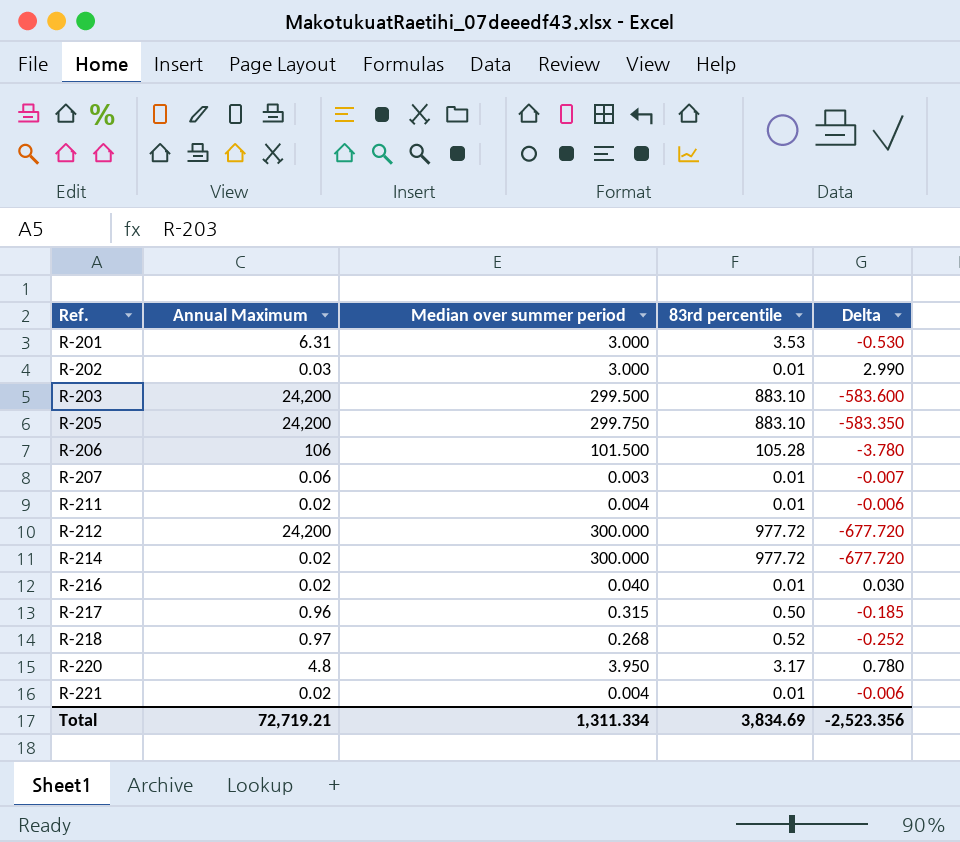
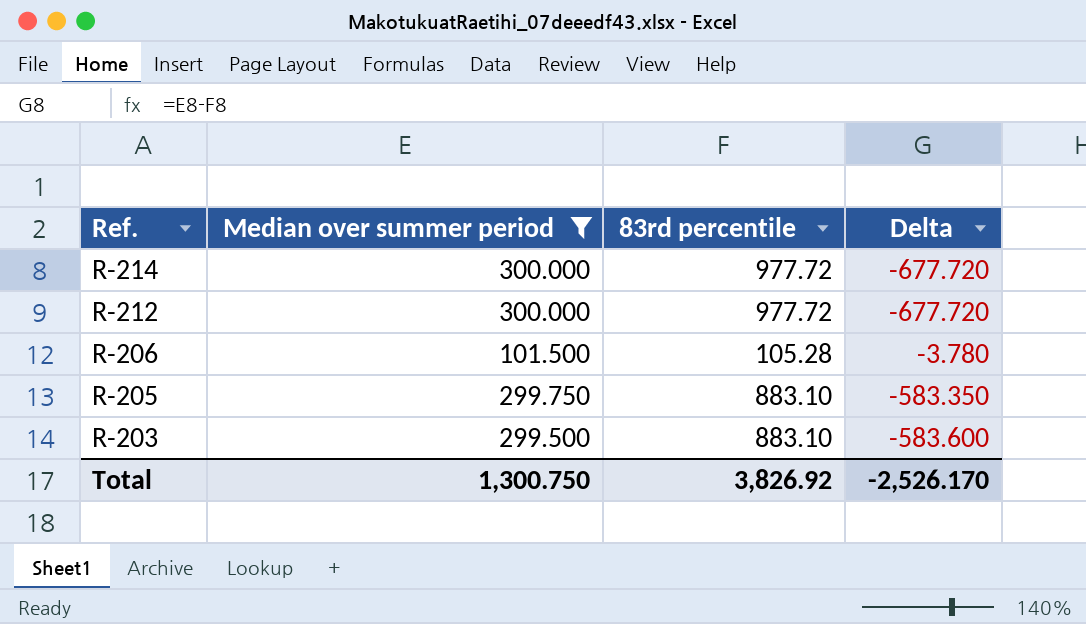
filter: none -> Median over summer period >= 101.500
row order: Ref. ascending -> Ref. descending
column Annual Maximum | position: 2 -> none
Total | Median over summer period: 1,311.334 -> 1,300.750
Total | 83rd percentile: 3,834.69 -> 3,826.92
Total | Delta: -2,523.356 -> -2,526.170

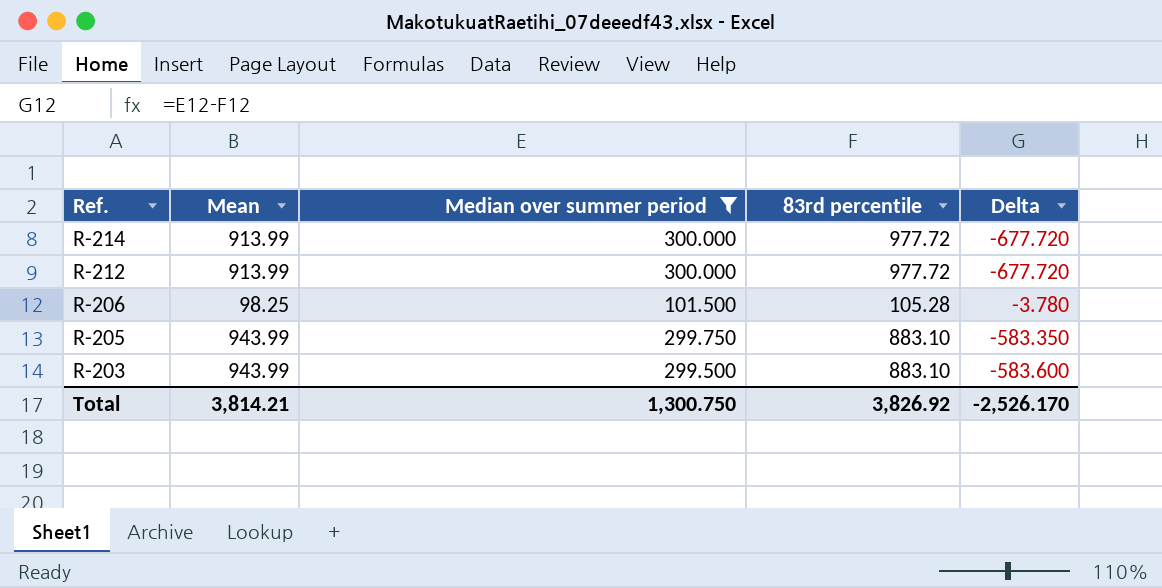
column Mean | position: none -> 2

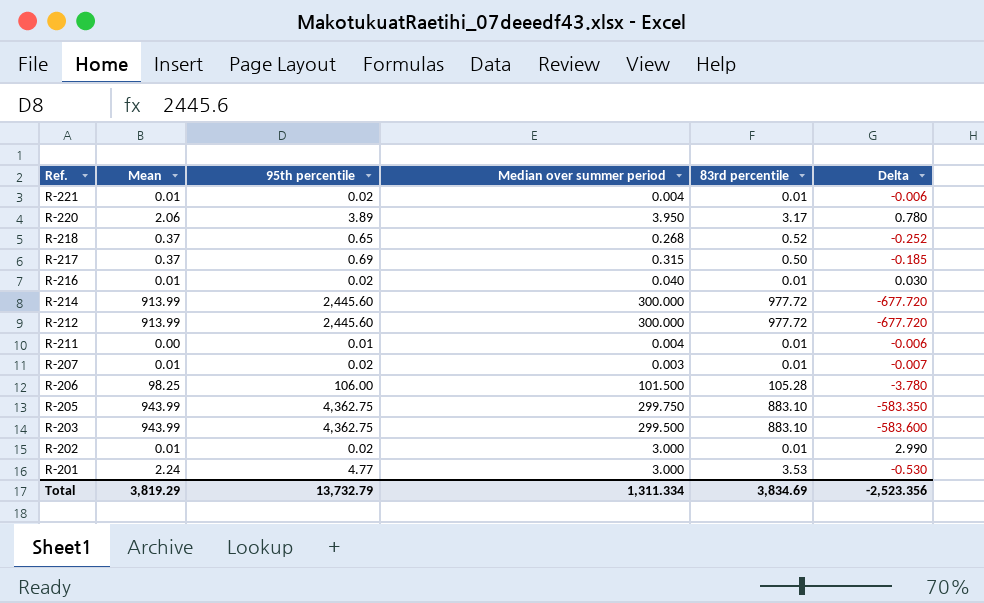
filter: Median over summer period >= 101.500 -> none
column 95th percentile | position: none -> 3
Total | Mean: 3,814.21 -> 3,819.29
Total | Median over summer period: 1,300.750 -> 1,311.334
Total | 83rd percentile: 3,826.92 -> 3,834.69
Total | Delta: -2,526.170 -> -2,523.356

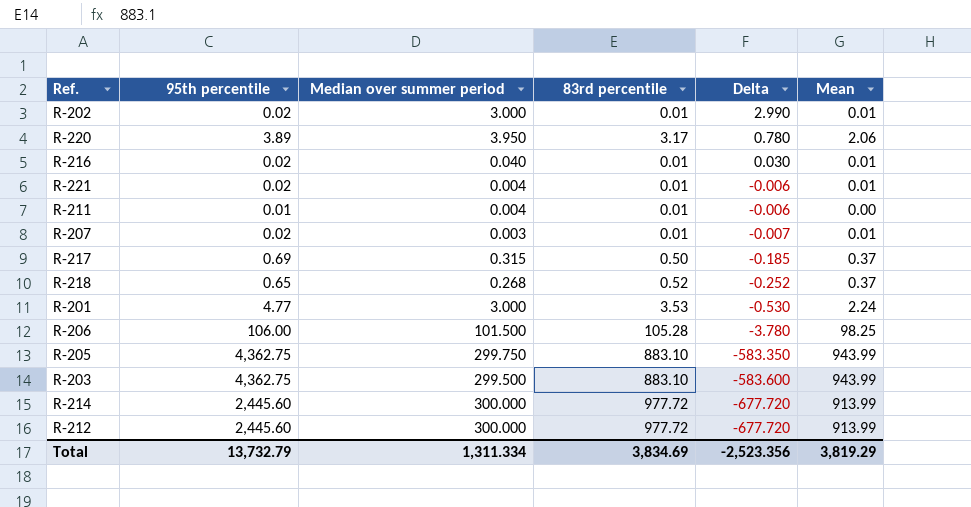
row order: Ref. descending -> Delta descending
column Mean | position: 2 -> 6

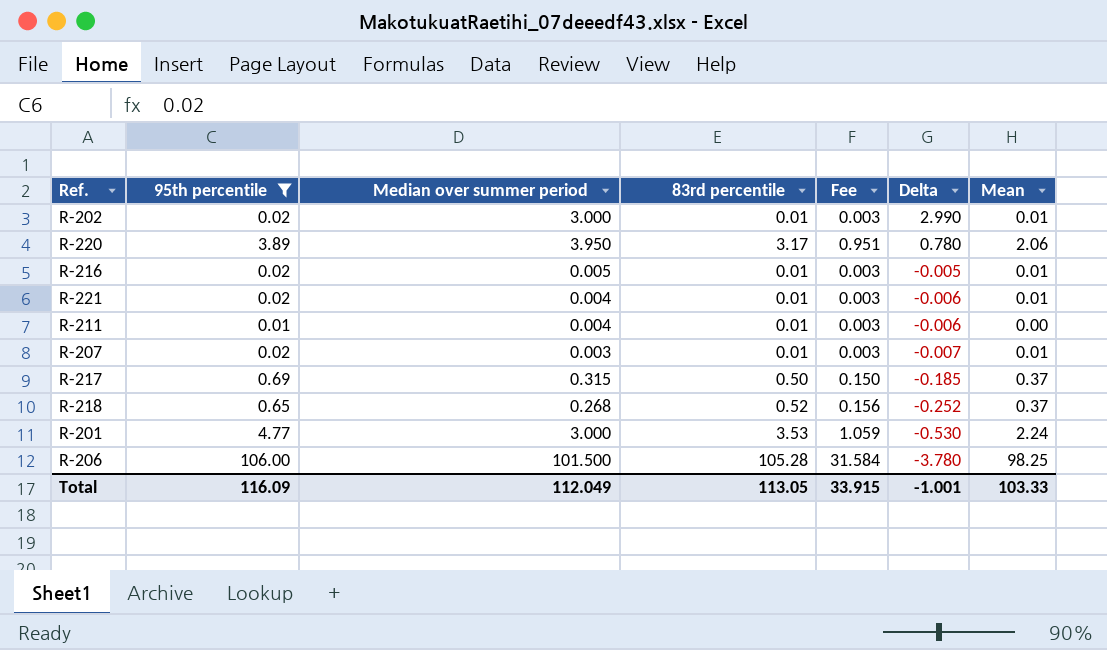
filter: none -> 95th percentile <= 106.00
column Fee | formula: none -> [83rd percentile] * 0.3
R-216 | Median over summer period: 0.040 -> 0.005
R-216 | Delta: 0.030 -> -0.005
Total | 95th percentile: 13,732.79 -> 116.09
Total | Median over summer period: 1,311.334 -> 112.049
Total | 83rd percentile: 3,834.69 -> 113.05
Total | Delta: -2,523.356 -> -1.001
Total | Mean: 3,819.29 -> 103.33

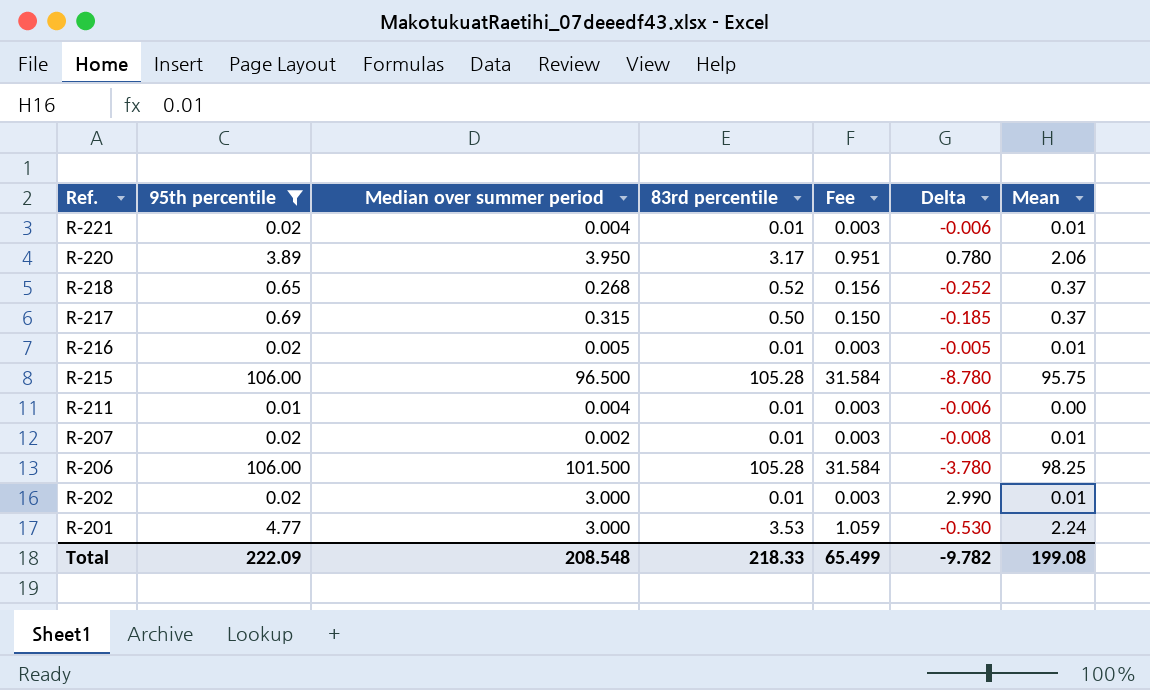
row order: Delta descending -> Ref. descending
row R-215: none -> 106.00 | 96.500 | 105.28 | 31.584 | -8.780 | 95.75
R-207 | Median over summer period: 0.003 -> 0.002
R-207 | Delta: -0.007 -> -0.008
Total | 95th percentile: 116.09 -> 222.09
Total | Median over summer period: 112.049 -> 208.548
Total | 83rd percentile: 113.05 -> 218.33
Total | Fee: 33.915 -> 65.499
Total | Delta: -1.001 -> -9.782
Total | Mean: 103.33 -> 199.08

